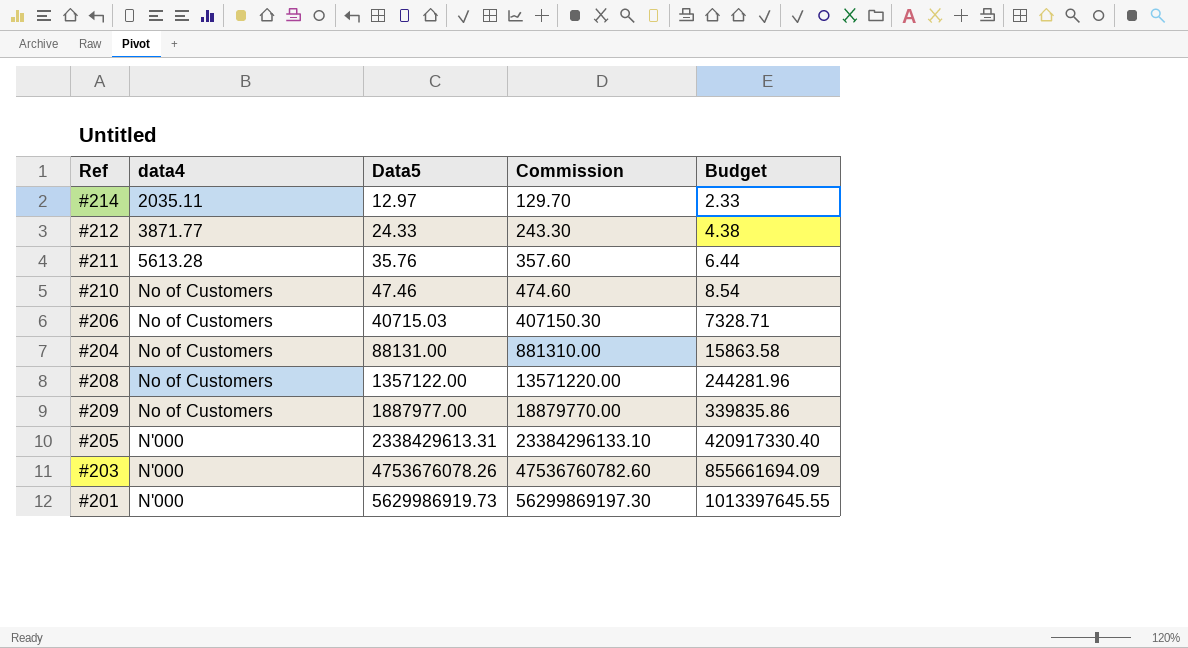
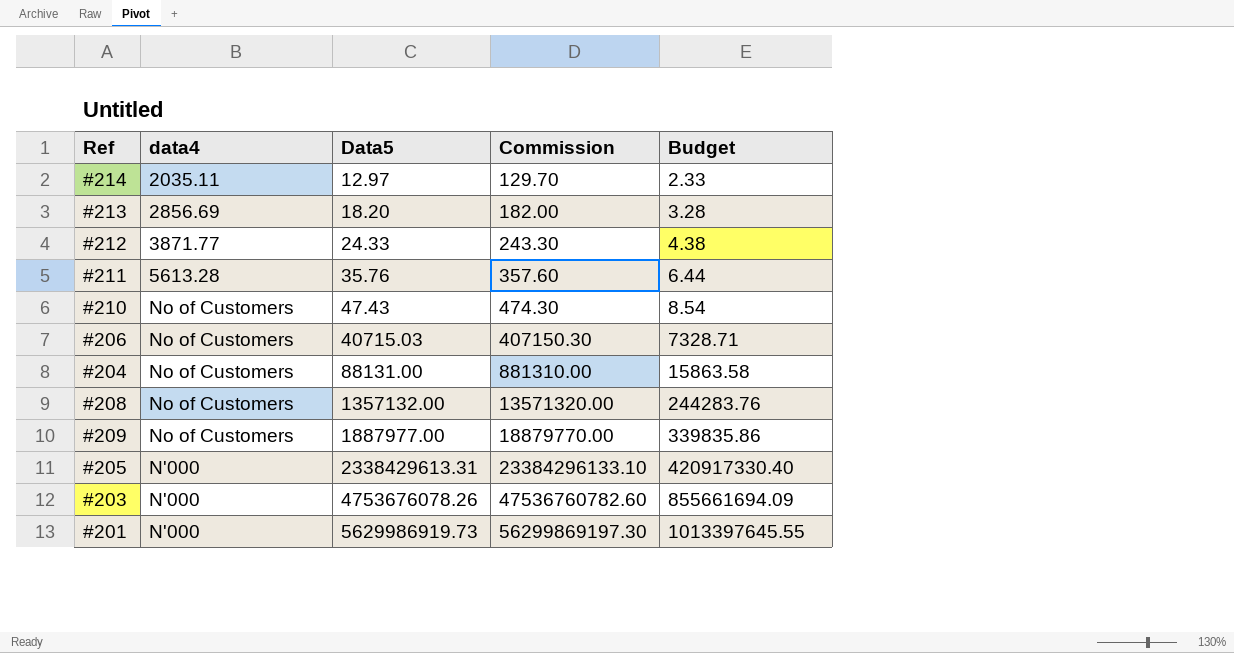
row #213: none -> 2856.69 | 18.20 | 182.00 | 3.28
#210 | Data5: 47.46 -> 47.43
#210 | Commission: 474.60 -> 474.30
#208 | Data5: 1357122.00 -> 1357132.00
#208 | Commission: 13571220.00 -> 13571320.00
#208 | Budget: 244281.96 -> 244283.76

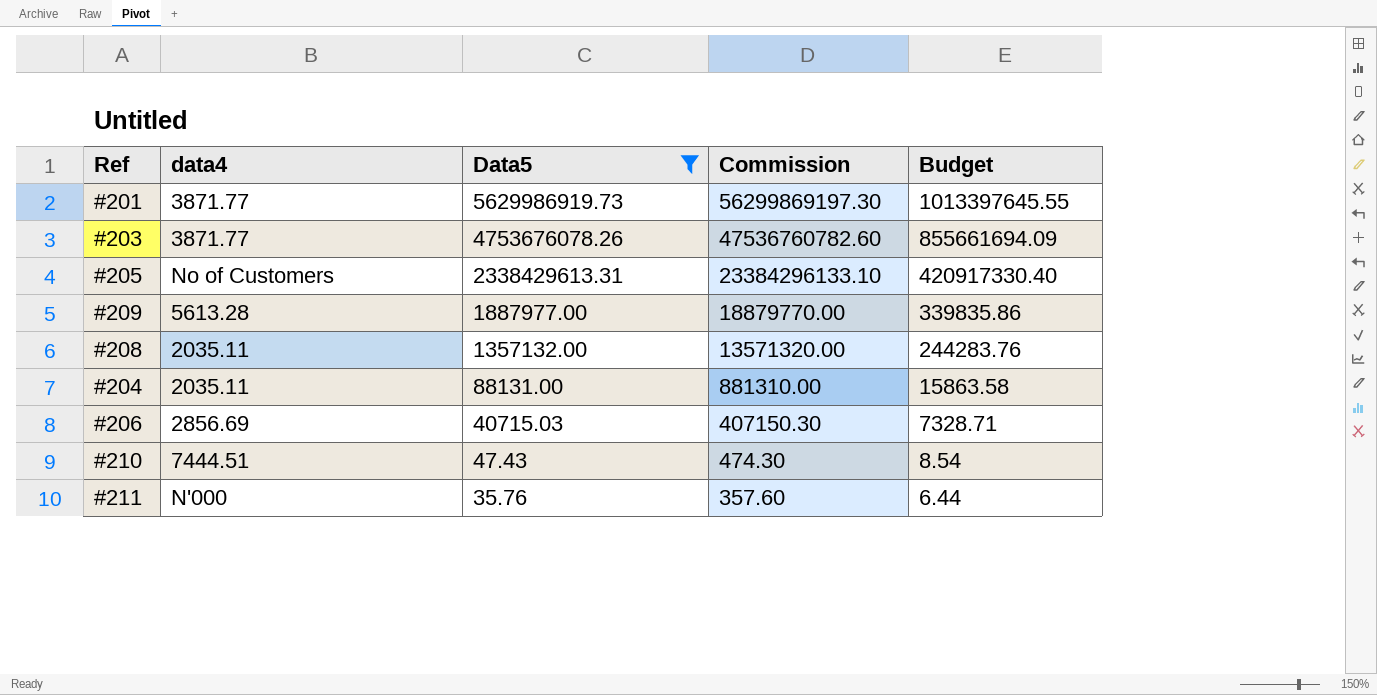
filter: none -> Data5 >= 35.76
row order: Data5 ascending -> Data5 descending
#201 | data4: N'000 -> 3871.77
#203 | data4: N'000 -> 3871.77
#205 | data4: N'000 -> No of Customers
#209 | data4: No of Customers -> 5613.28
#208 | data4: No of Customers -> 2035.11
#204 | data4: No of Customers -> 2035.11
#206 | data4: No of Customers -> 2856.69
#210 | data4: No of Customers -> 7444.51
#211 | data4: 5613.28 -> N'000

